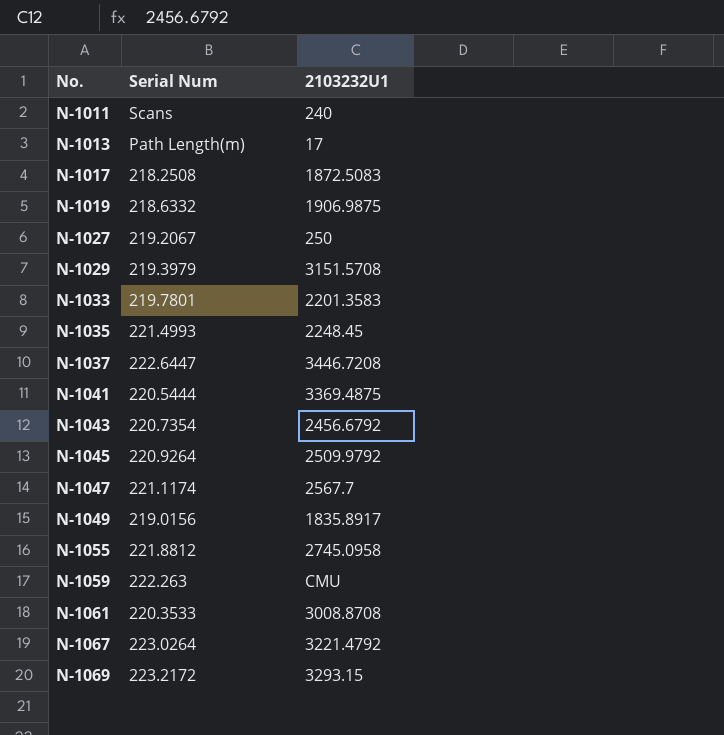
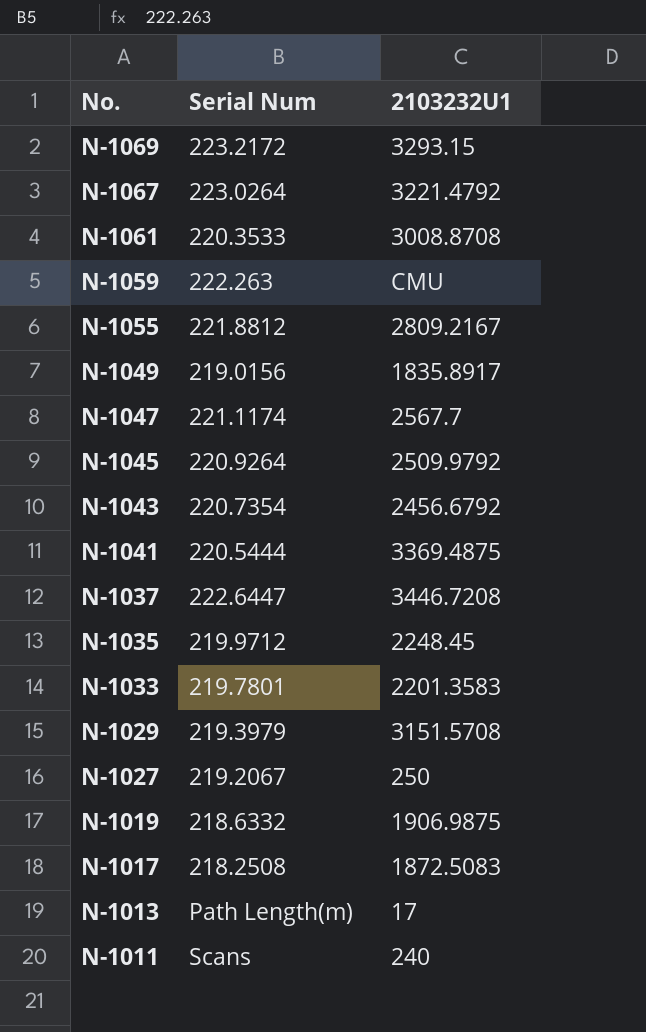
row order: No. ascending -> No. descending
N-1055 | 2103232U1: 2745.0958 -> 2809.2167
N-1035 | Serial Num: 221.4993 -> 219.9712

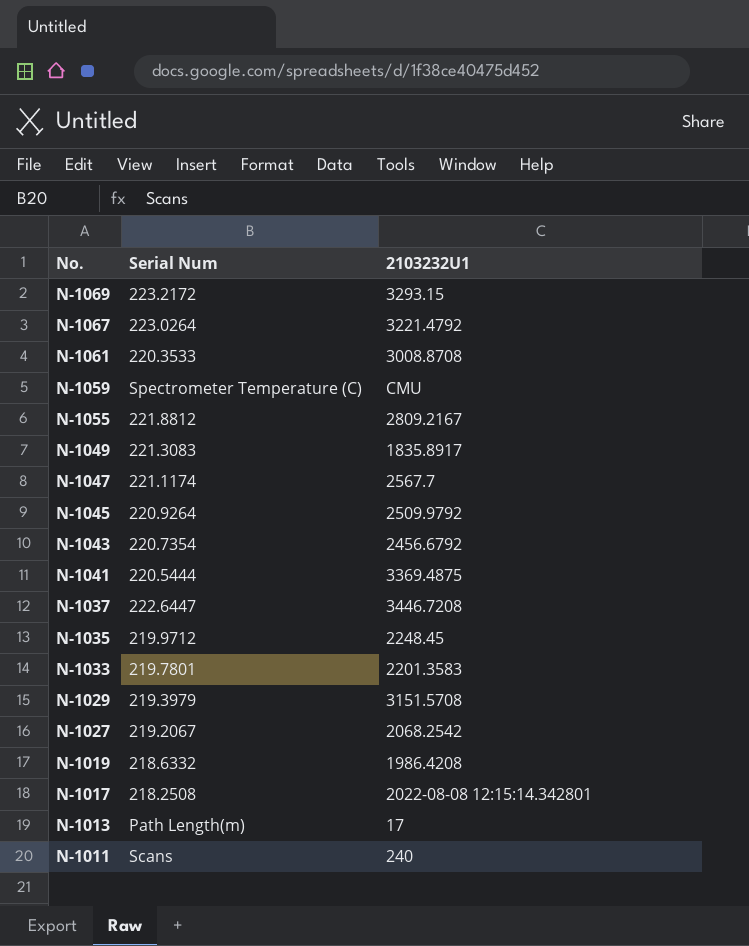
N-1059 | Serial Num: 222.263 -> Spectrometer Temperature (C)
N-1049 | Serial Num: 219.0156 -> 221.3083
N-1027 | 2103232U1: 250 -> 2068.2542
N-1019 | 2103232U1: 1906.9875 -> 1986.4208
N-1017 | 2103232U1: 1872.5083 -> 2022-08-08 12:15:14.342801

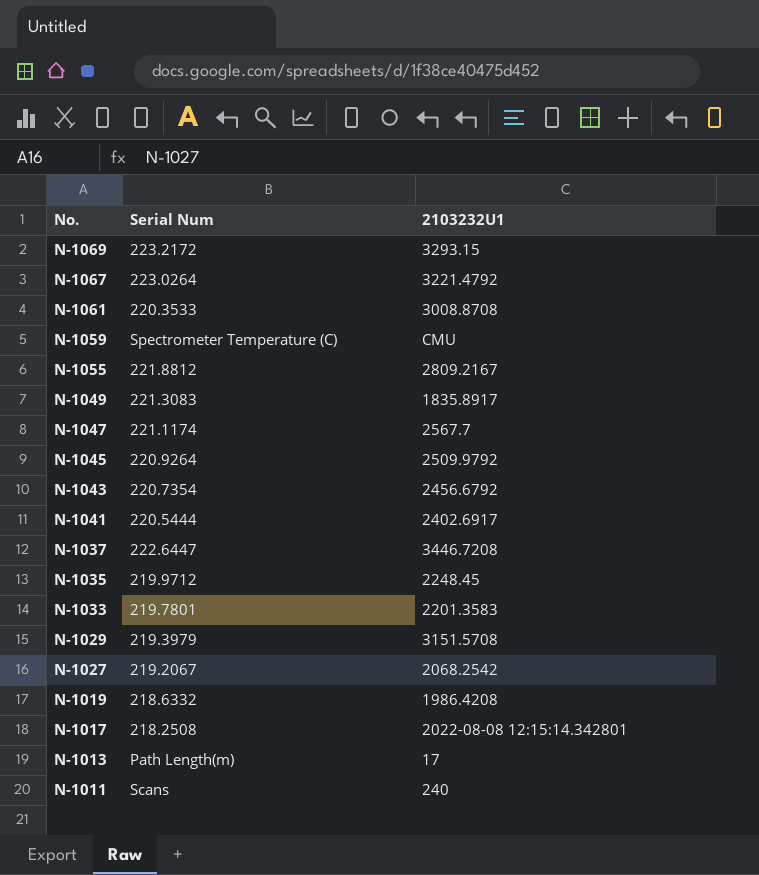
N-1041 | 2103232U1: 3369.4875 -> 2402.6917

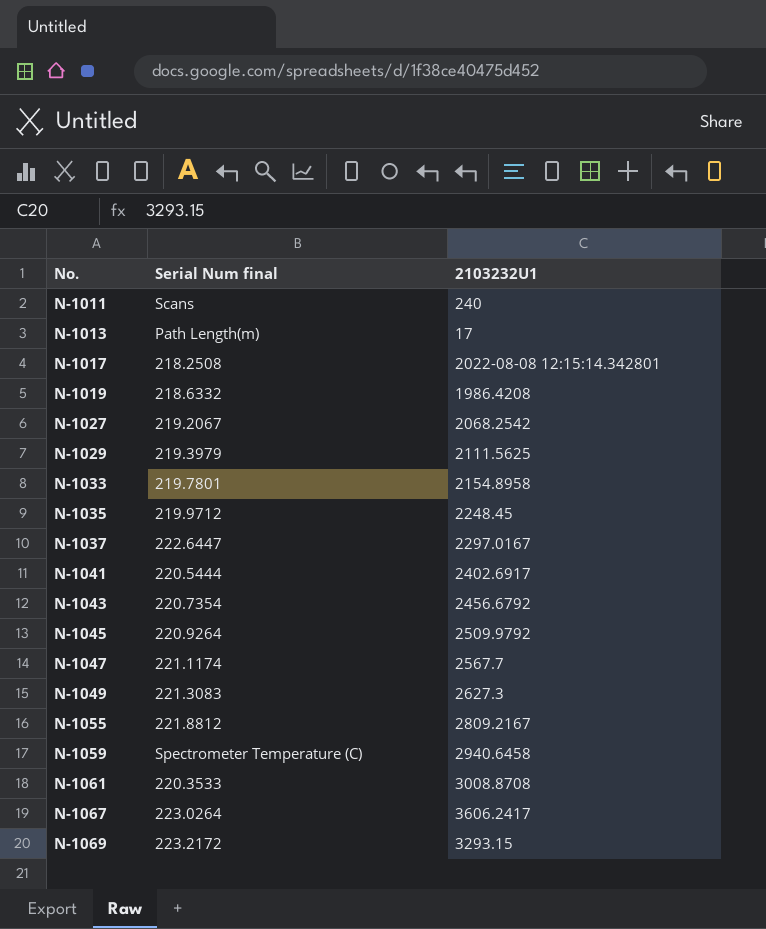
row order: No. descending -> No. ascending
column name: Serial Num -> Serial Num final
N-1029 | 2103232U1: 3151.5708 -> 2111.5625
N-1033 | 2103232U1: 2201.3583 -> 2154.8958
N-1037 | 2103232U1: 3446.7208 -> 2297.0167
N-1049 | 2103232U1: 1835.8917 -> 2627.3
N-1059 | 2103232U1: CMU -> 2940.6458
N-1067 | 2103232U1: 3221.4792 -> 3606.2417

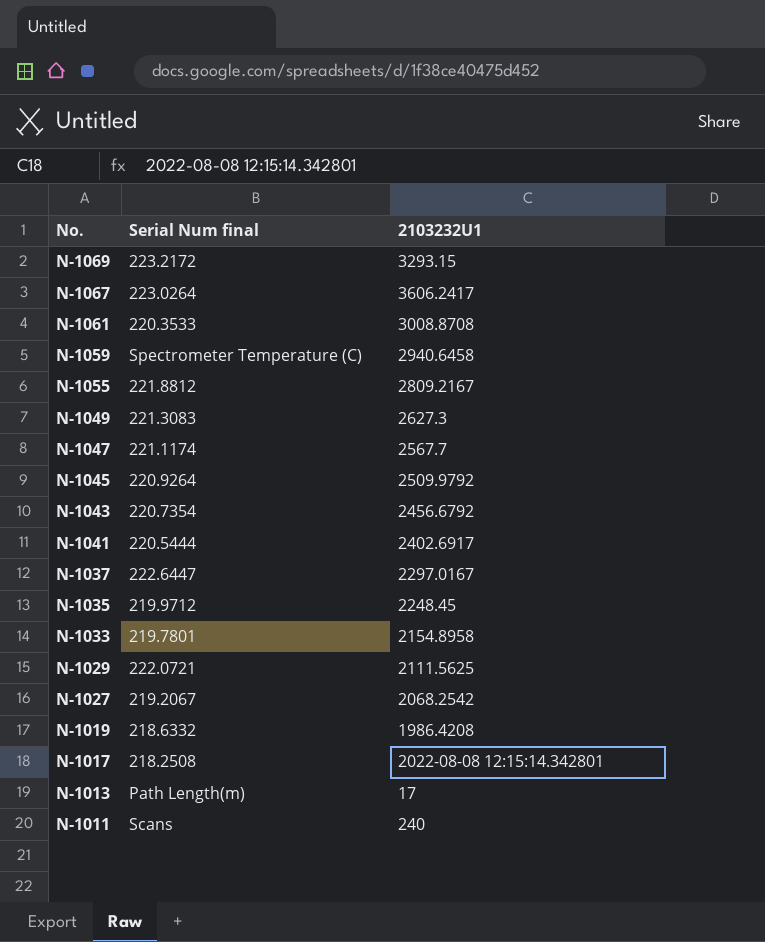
row order: No. ascending -> No. descending
N-1029 | Serial Num final: 219.3979 -> 222.0721

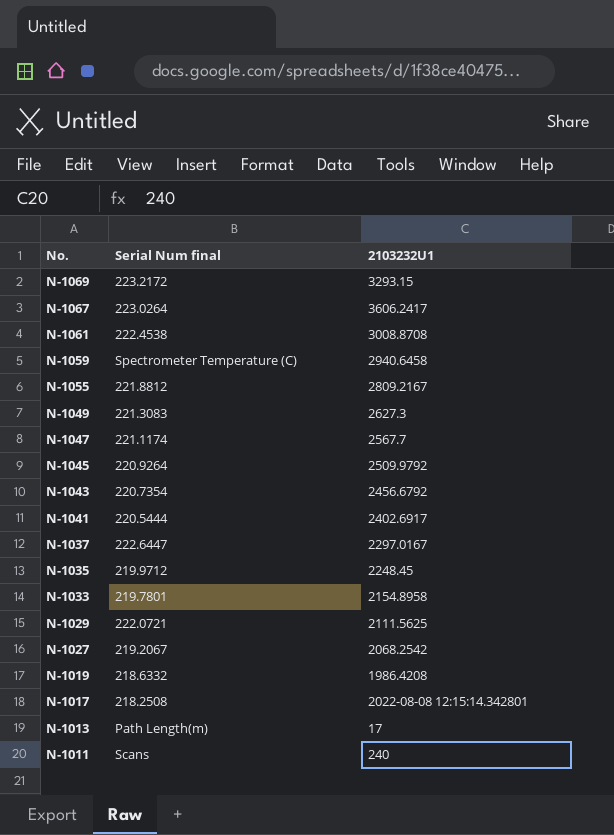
N-1061 | Serial Num final: 220.3533 -> 222.4538

